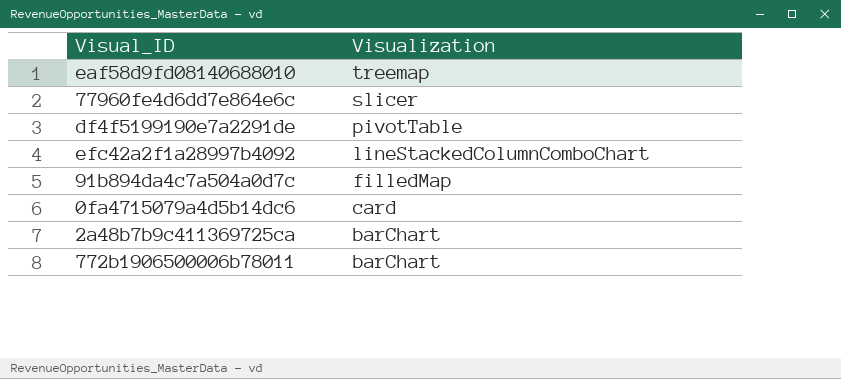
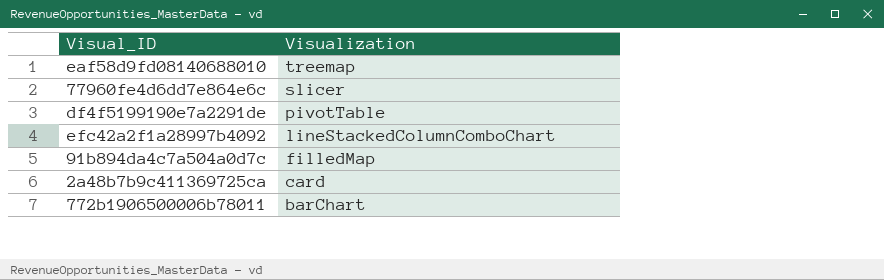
row 0fa4715079a4d5b14dc6: card -> none
2a48b7b9c411369725ca | Visualization: barChart -> card

